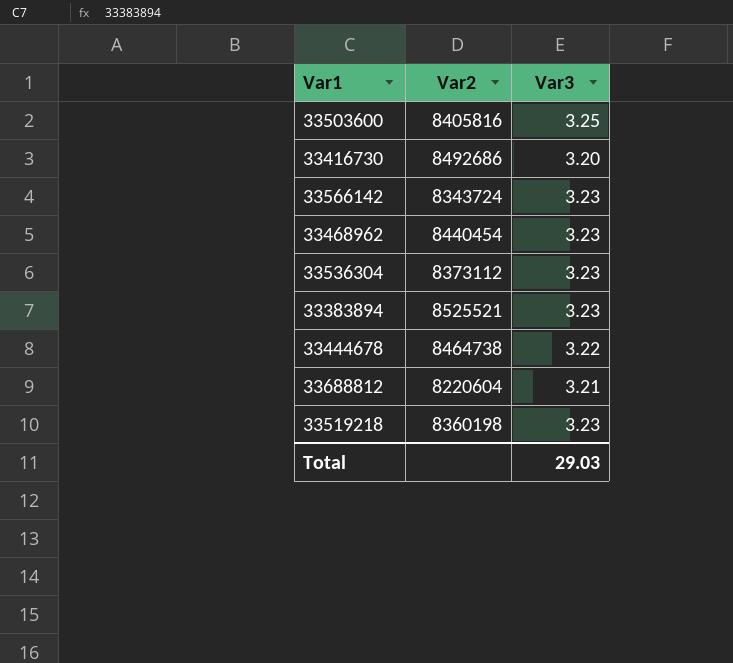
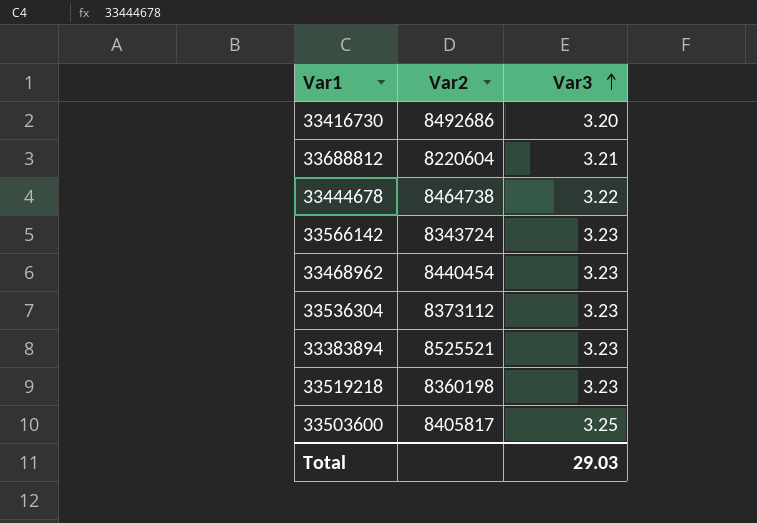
row order: none -> Var3 ascending
33503600 | Var2: 8405816 -> 8405817

